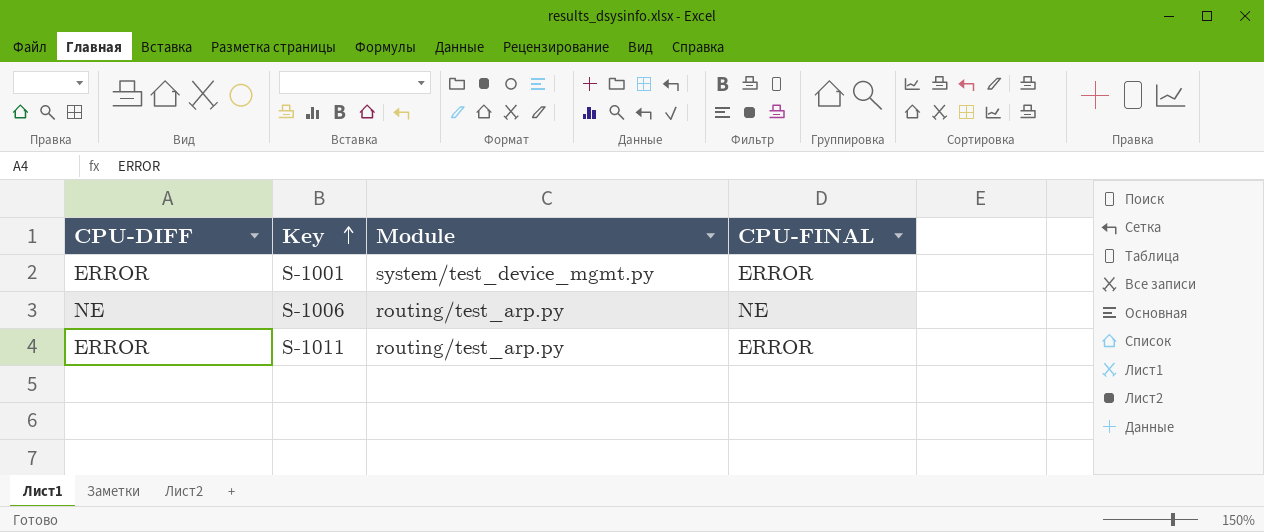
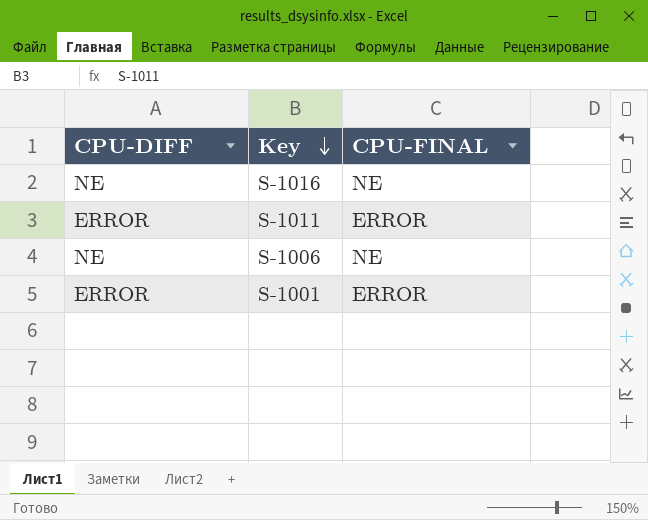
row order: Key ascending -> Key descending
column Module | position: 3 -> none
row S-1016: none -> NE | NE

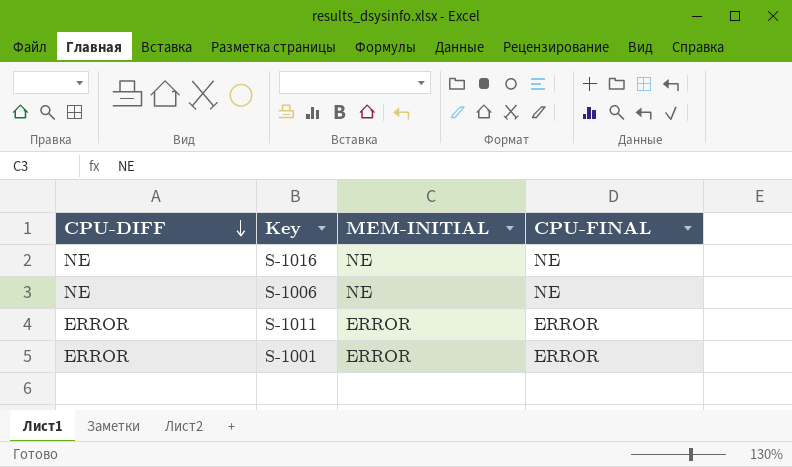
row order: Key descending -> CPU-DIFF descending
column MEM-INITIAL | position: none -> 3

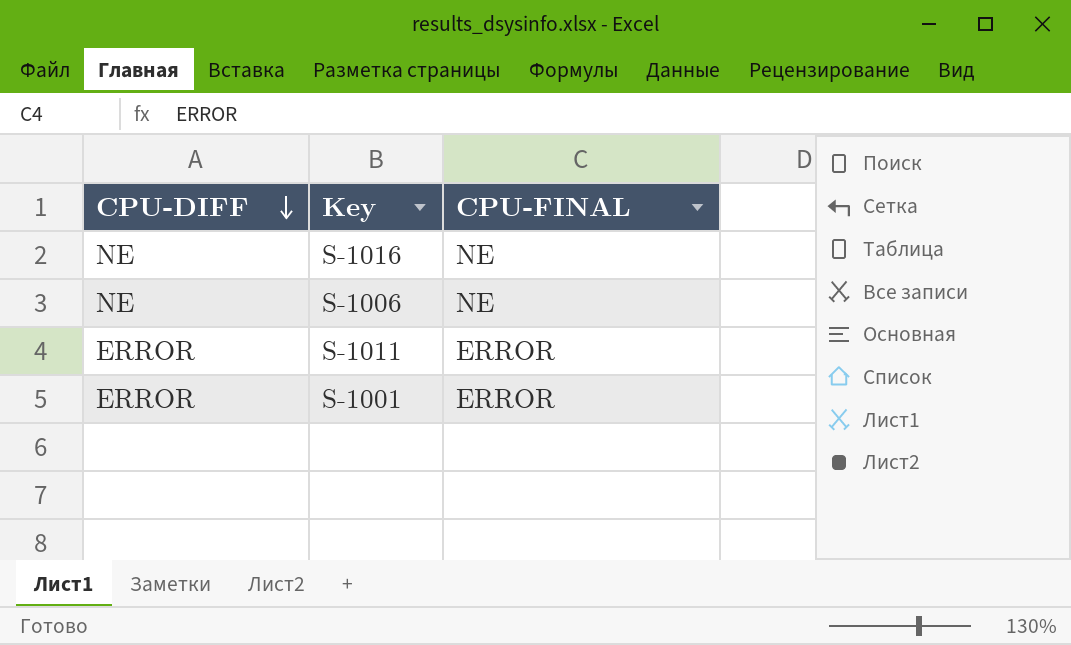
column MEM-INITIAL | position: 3 -> none

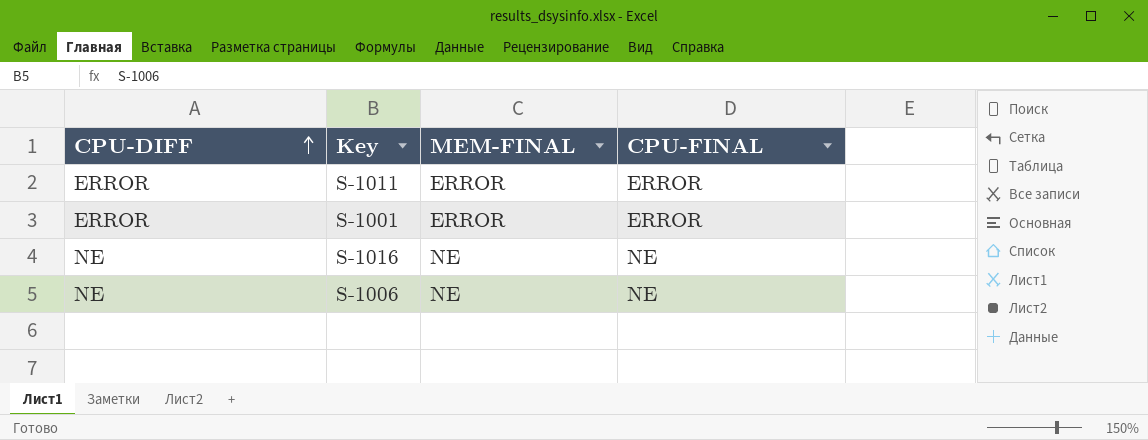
row order: CPU-DIFF descending -> CPU-DIFF ascending
column MEM-FINAL | position: none -> 3

